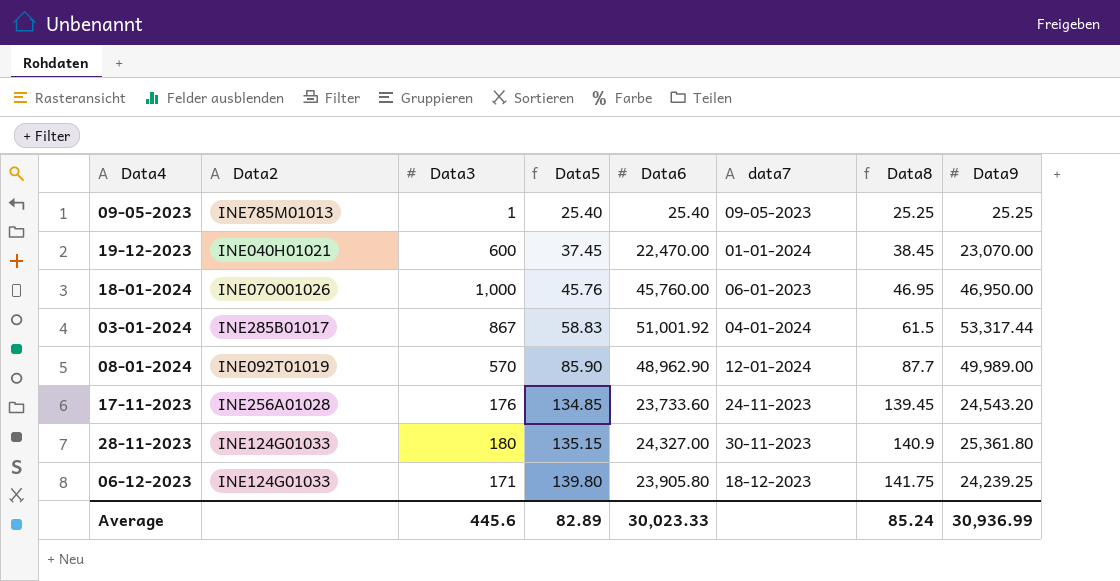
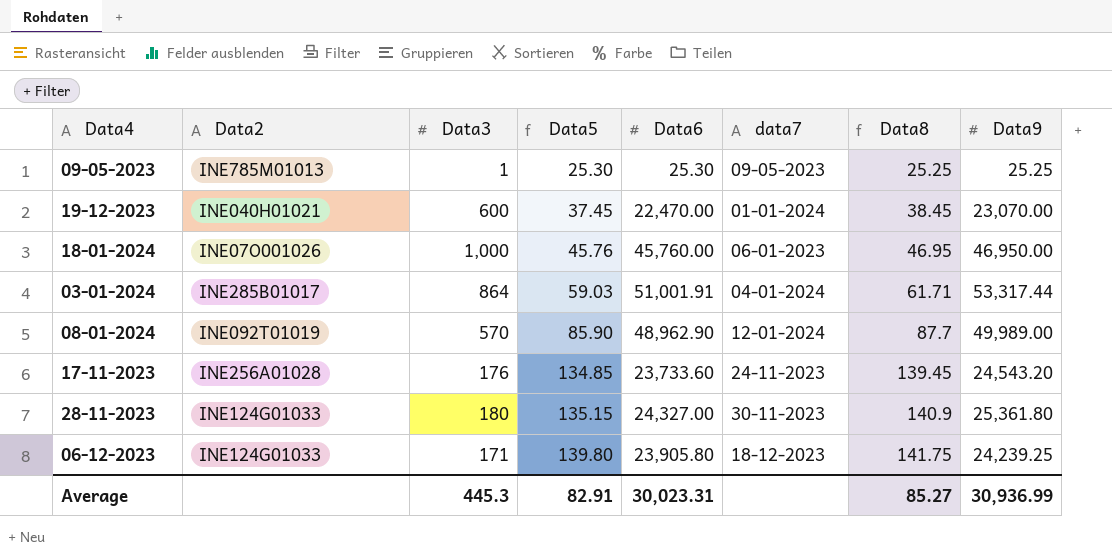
09-05-2023 | Data5: 25.40 -> 25.30
09-05-2023 | Data6: 25.40 -> 25.30
03-01-2024 | Data3: 867 -> 864
03-01-2024 | Data5: 58.83 -> 59.03
03-01-2024 | Data6: 51,001.92 -> 51,001.91
03-01-2024 | Data8: 61.5 -> 61.71
Average | Data3: 445.6 -> 445.3
Average | Data5: 82.89 -> 82.91
Average | Data6: 30,023.33 -> 30,023.31
Average | Data8: 85.24 -> 85.27

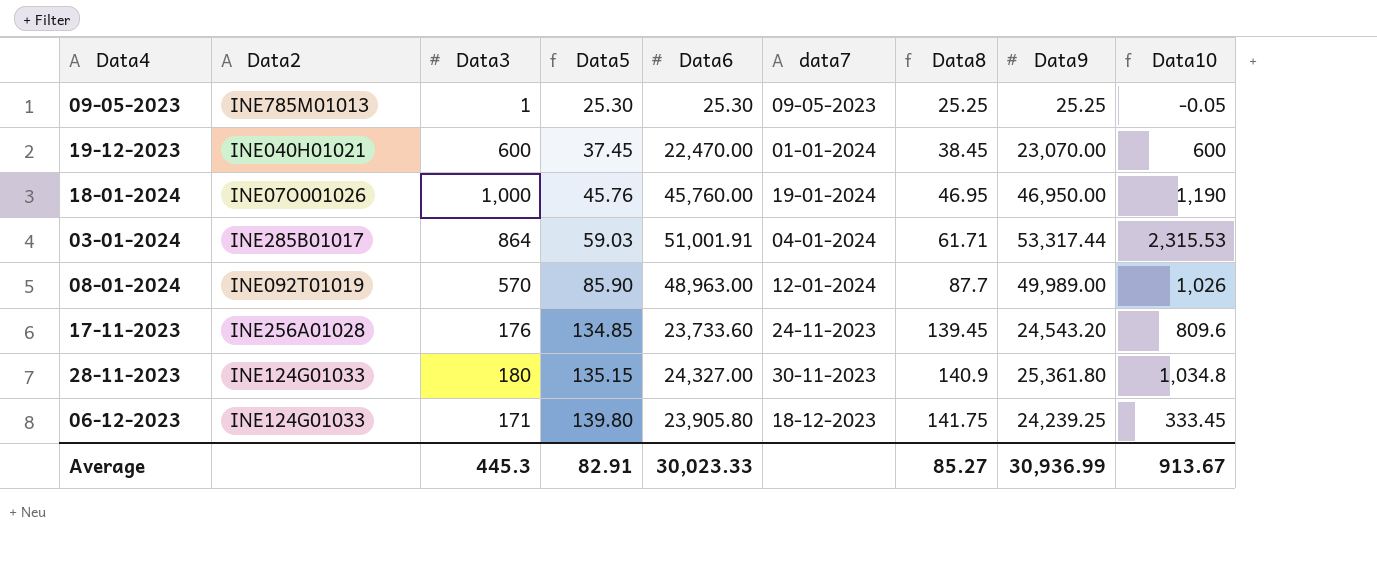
column Data10 | formula: none -> [Data9] - [Data6]
18-01-2024 | data7: 06-01-2023 -> 19-01-2024
08-01-2024 | Data6: 48,962.90 -> 48,963.00
Average | Data6: 30,023.31 -> 30,023.33

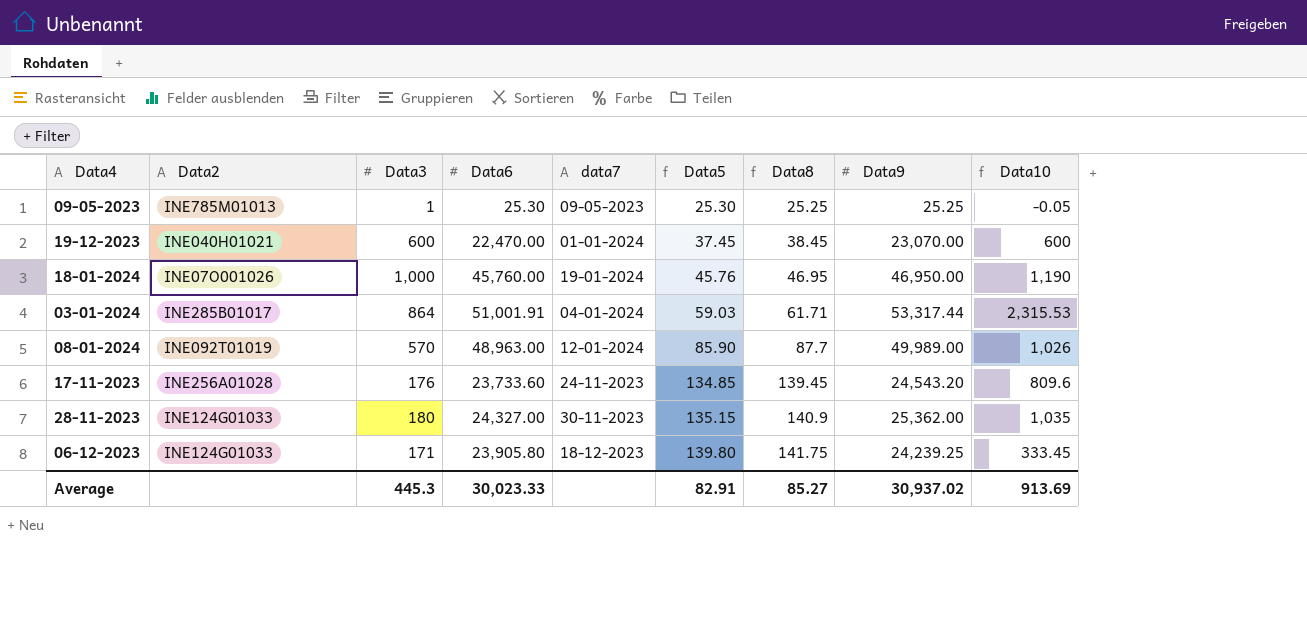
column Data5 | position: 4 -> 6
28-11-2023 | Data9: 25,361.80 -> 25,362.00
28-11-2023 | Data10: 1,034.8 -> 1,035
Average | Data9: 30,936.99 -> 30,937.02
Average | Data10: 913.67 -> 913.69

